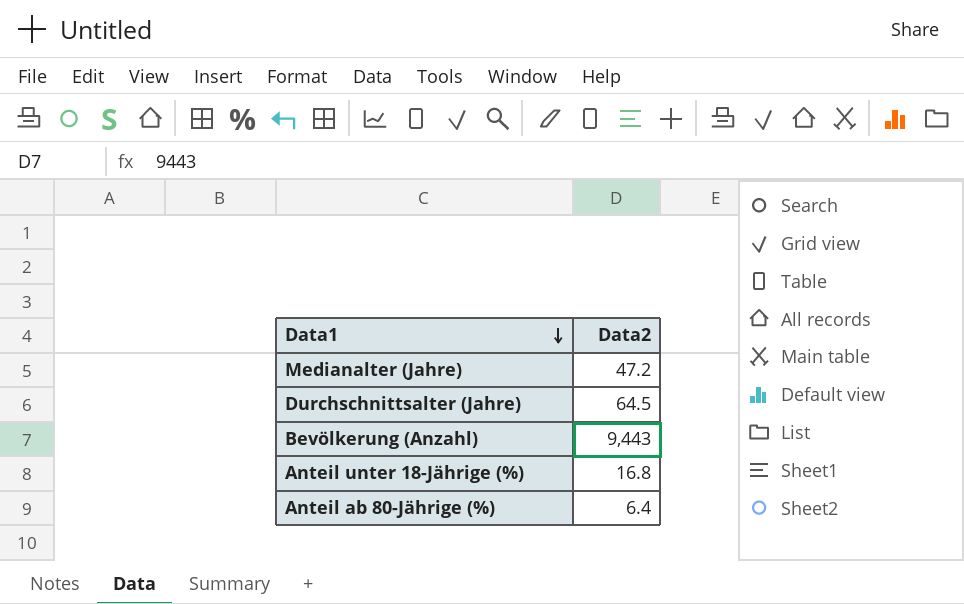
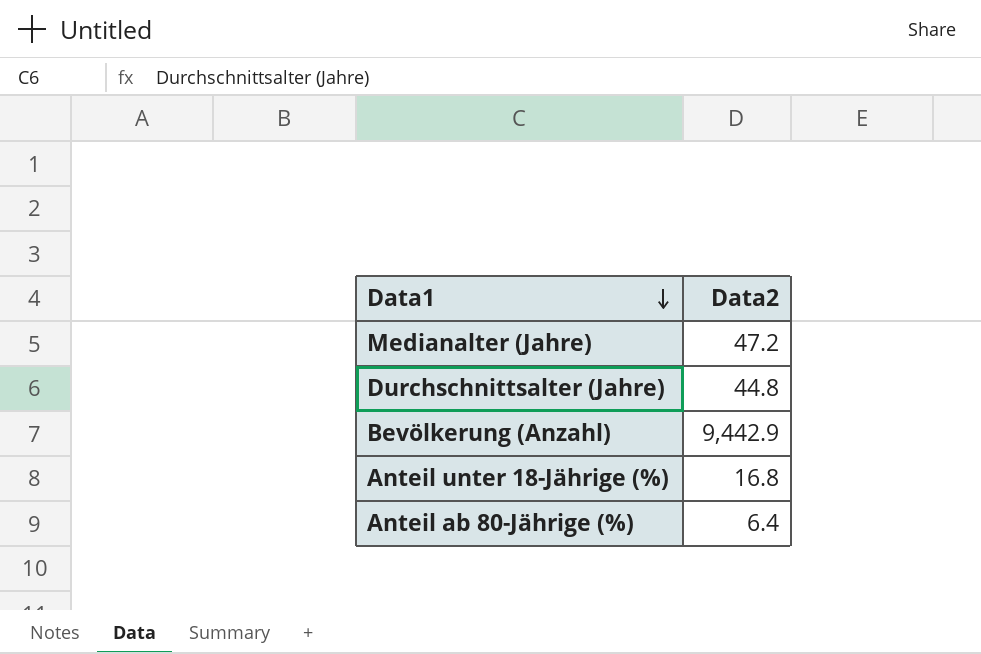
Durchschnittsalter (Jahre) | Data2: 64.5 -> 44.8
Bevölkerung (Anzahl) | Data2: 9,443 -> 9,442.9

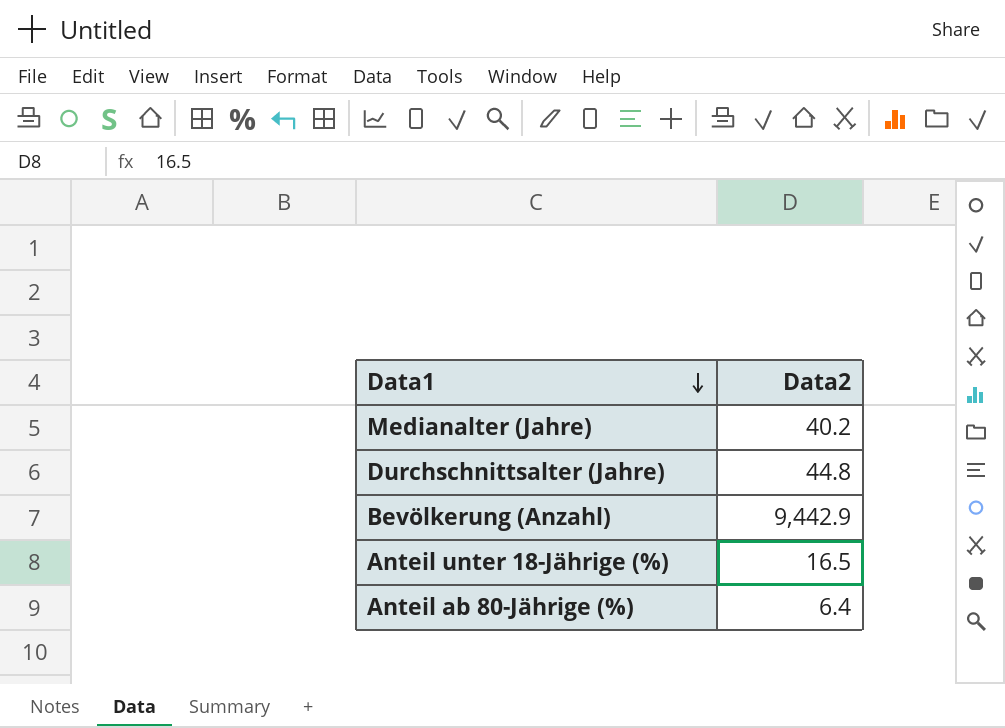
Medianalter (Jahre) | Data2: 47.2 -> 40.2
Anteil unter 18-Jährige (%) | Data2: 16.8 -> 16.5

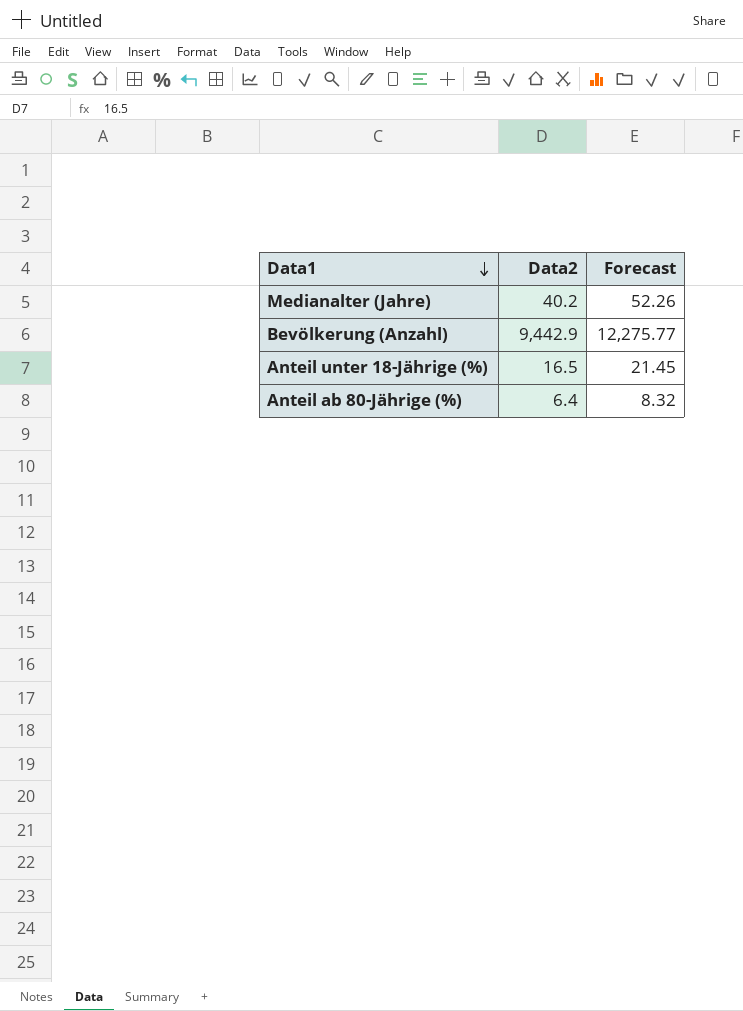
column Forecast | formula: none -> [Data2] * 1.3
row Durchschnittsalter (Jahre): 44.8 -> none

